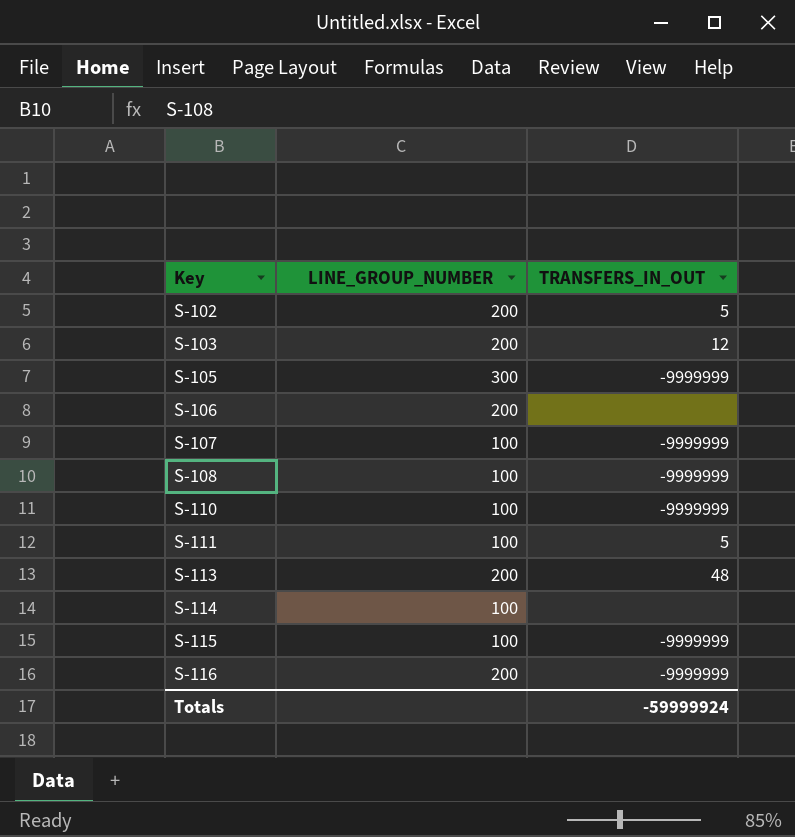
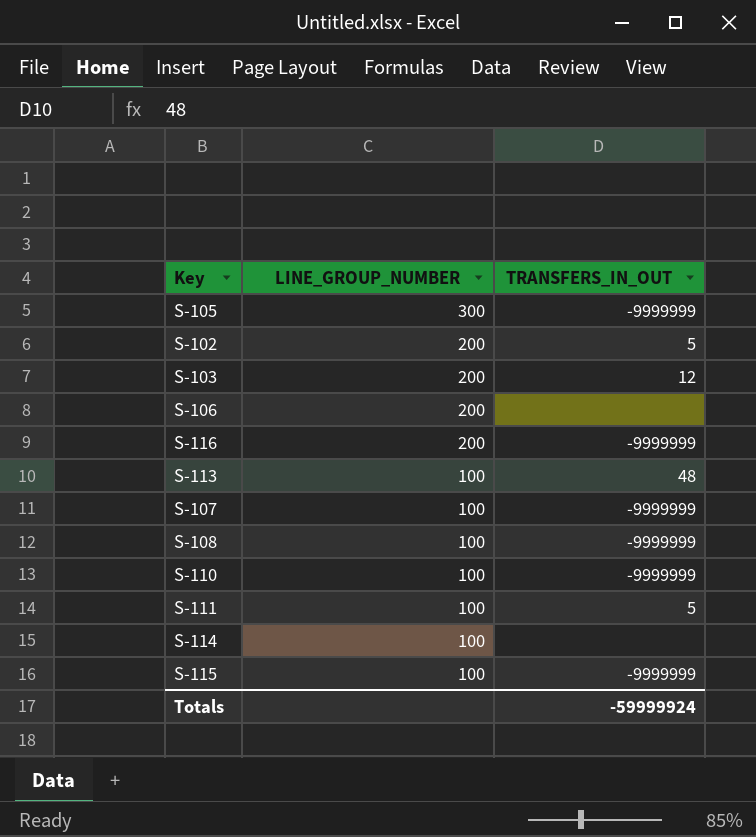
row order: Key ascending -> LINE_GROUP_NUMBER descending
S-113 | LINE_GROUP_NUMBER: 200 -> 100

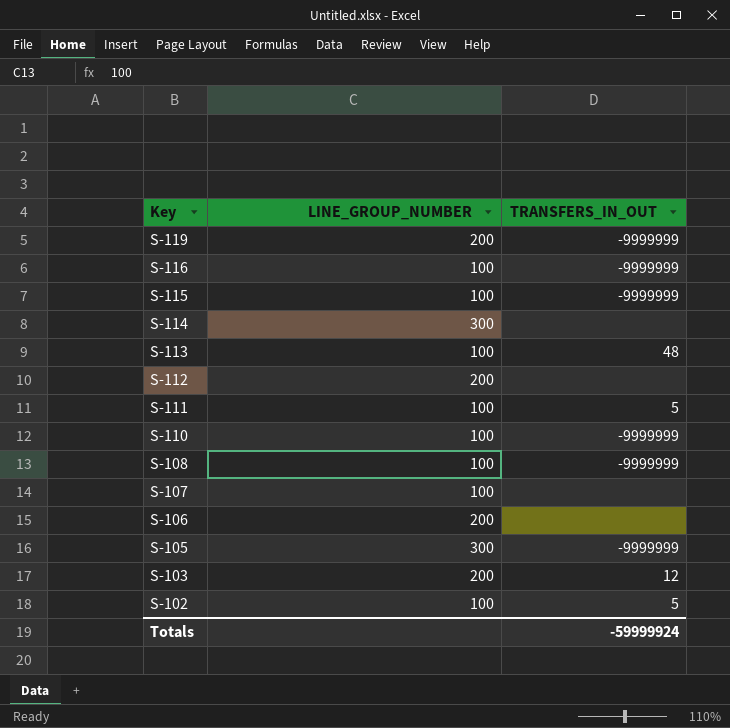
row order: LINE_GROUP_NUMBER descending -> Key descending
row S-119: none -> 200 | -9999999
S-116 | LINE_GROUP_NUMBER: 200 -> 100
S-114 | LINE_GROUP_NUMBER: 100 -> 300
row S-112: none -> 200 | none
S-107 | TRANSFERS_IN_OUT: -9999999 -> none
S-102 | LINE_GROUP_NUMBER: 200 -> 100

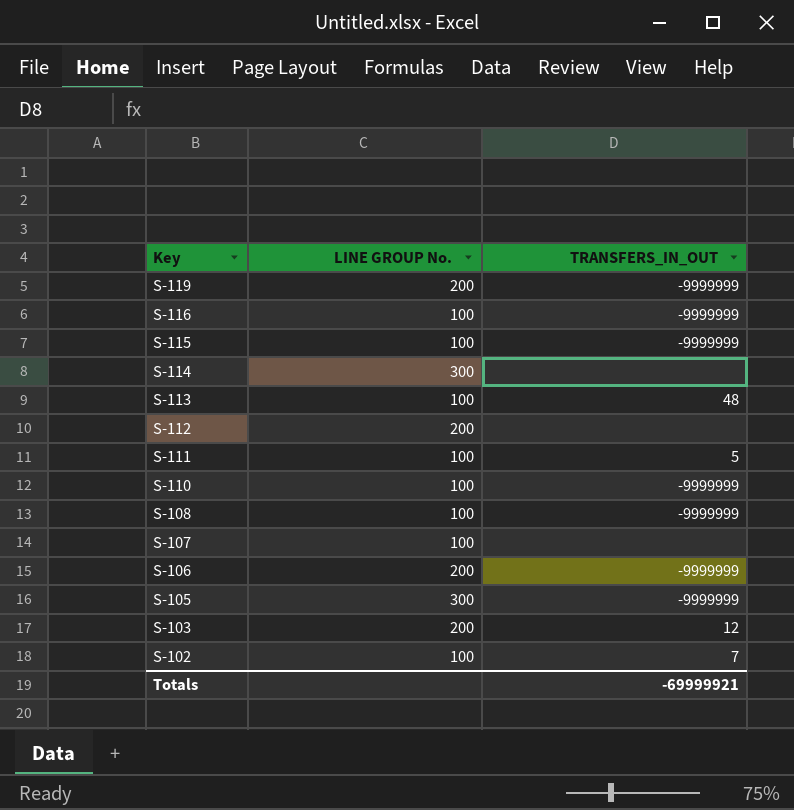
column name: LINE_GROUP_NUMBER -> LINE GROUP No.
S-106 | TRANSFERS_IN_OUT: none -> -9999999
S-102 | TRANSFERS_IN_OUT: 5 -> 7
Totals | TRANSFERS_IN_OUT: -59999924 -> -69999921

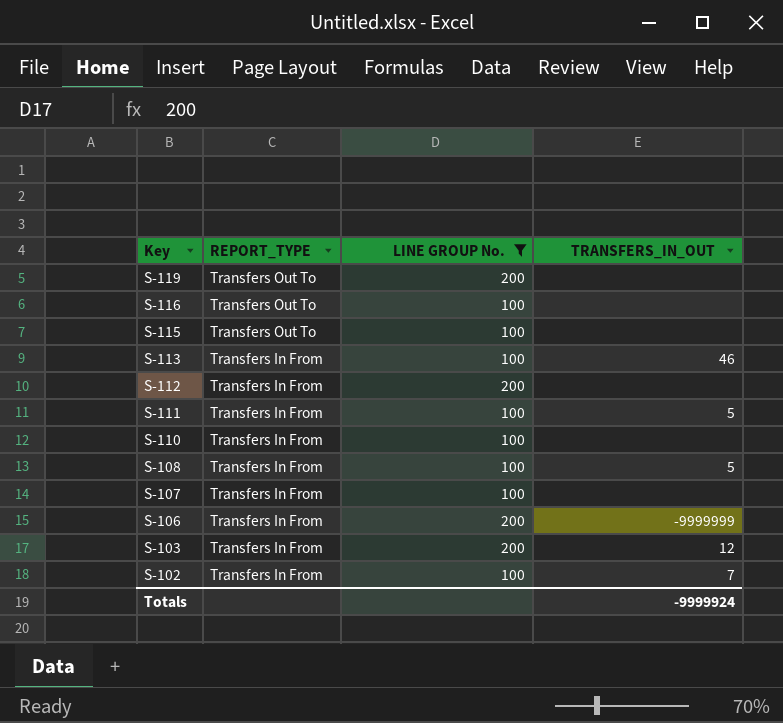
filter: none -> LINE GROUP No. != 300
column REPORT_TYPE | position: none -> 2
S-119 | TRANSFERS_IN_OUT: -9999999 -> none
S-116 | TRANSFERS_IN_OUT: -9999999 -> none
S-115 | TRANSFERS_IN_OUT: -9999999 -> none
S-113 | TRANSFERS_IN_OUT: 48 -> 46
S-110 | TRANSFERS_IN_OUT: -9999999 -> none
S-108 | TRANSFERS_IN_OUT: -9999999 -> 5
Totals | TRANSFERS_IN_OUT: -69999921 -> -9999924

